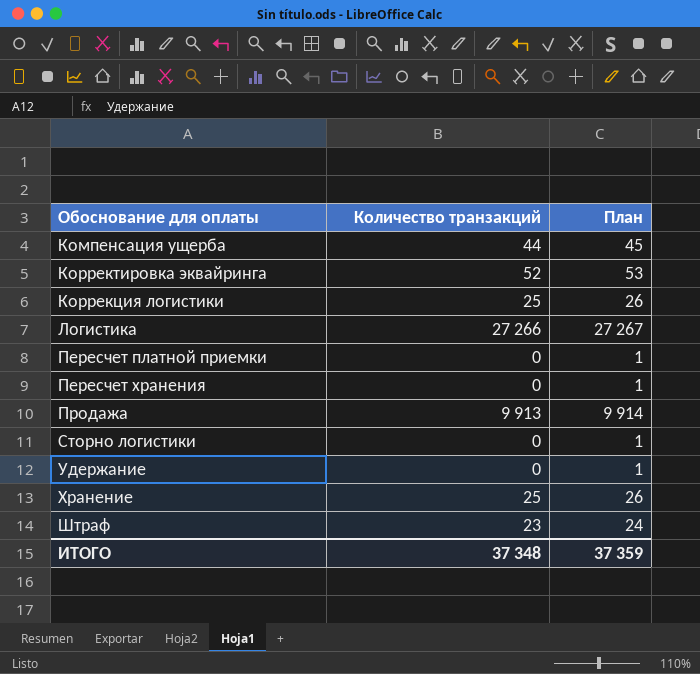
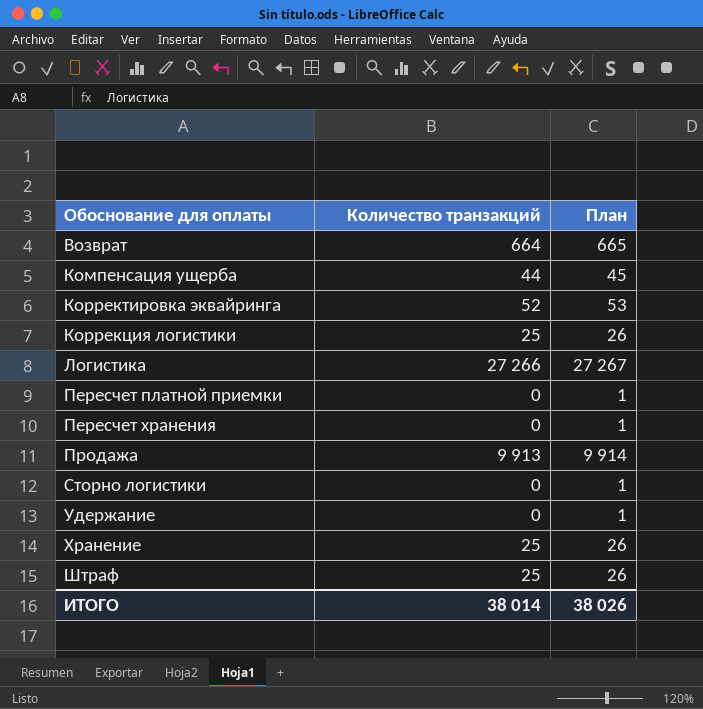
row Возврат: none -> 664 | 665
Штраф | Количество транзакций: 23 -> 25
Штраф | План: 24 -> 26
ИТОГО | Количество транзакций: 37 348 -> 38 014
ИТОГО | План: 37 359 -> 38 026

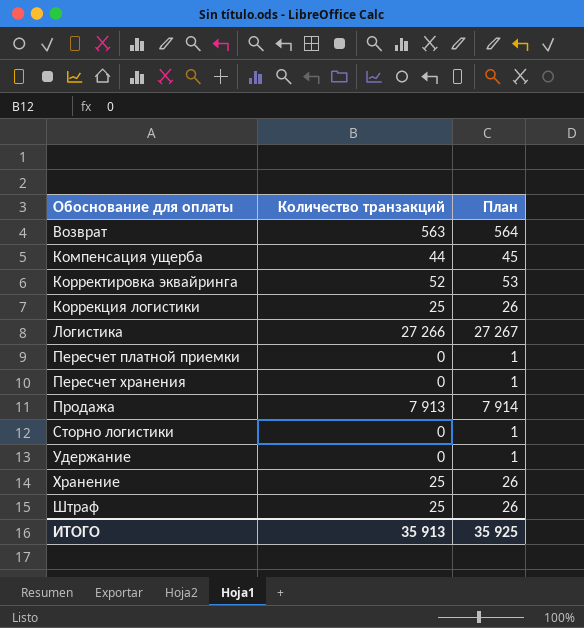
Возврат | Количество транзакций: 664 -> 563
Возврат | План: 665 -> 564
Продажа | Количество транзакций: 9 913 -> 7 913
Продажа | План: 9 914 -> 7 914
ИТОГО | Количество транзакций: 38 014 -> 35 913
ИТОГО | План: 38 026 -> 35 925

